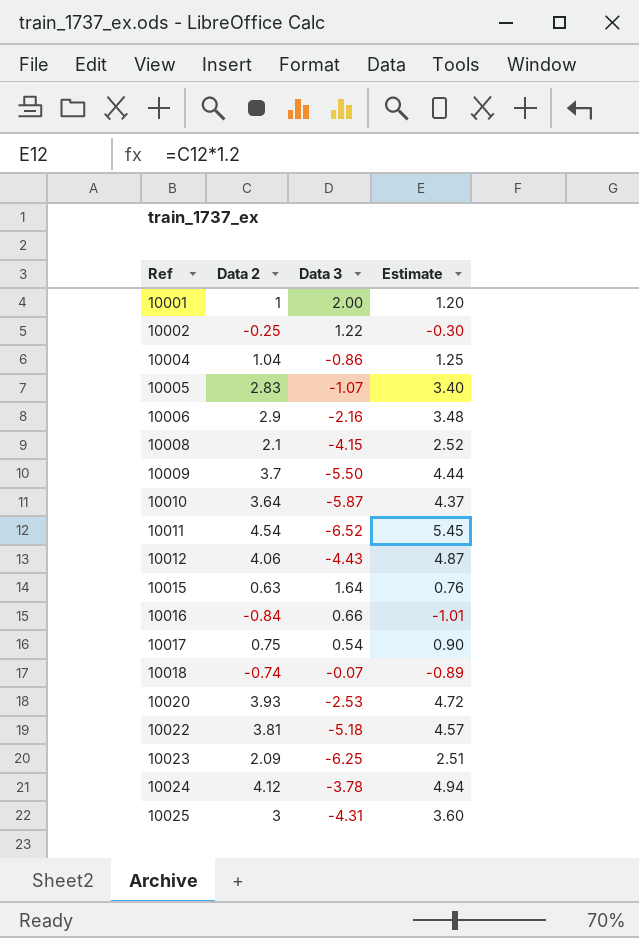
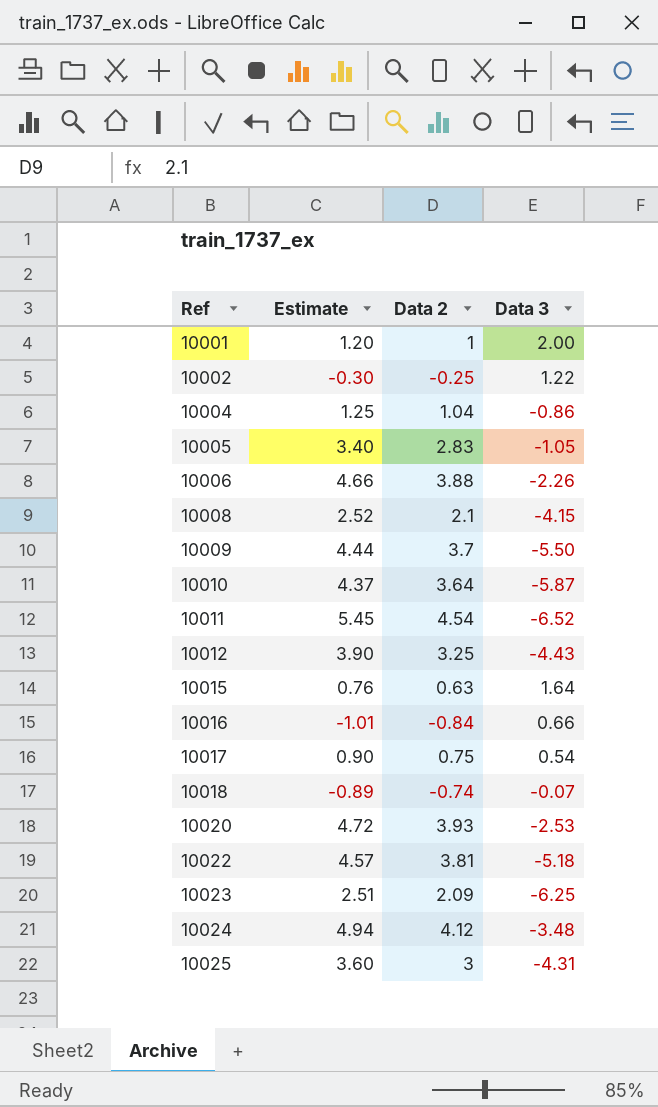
column Estimate | position: 4 -> 2
10005 | Data 3: -1.07 -> -1.05
10006 | Estimate: 3.48 -> 4.66
10006 | Data 2: 2.9 -> 3.88
10006 | Data 3: -2.16 -> -2.26
10012 | Estimate: 4.87 -> 3.90
10012 | Data 2: 4.06 -> 3.25
10024 | Data 3: -3.78 -> -3.48

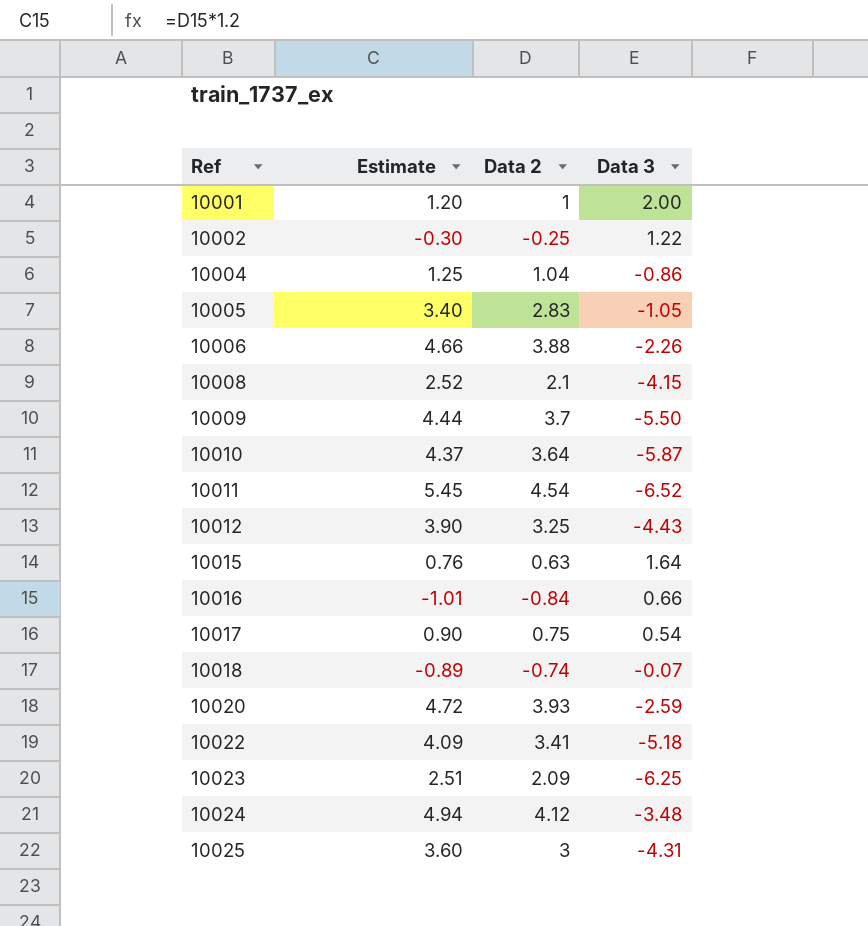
10020 | Data 3: -2.53 -> -2.59
10022 | Estimate: 4.57 -> 4.09
10022 | Data 2: 3.81 -> 3.41

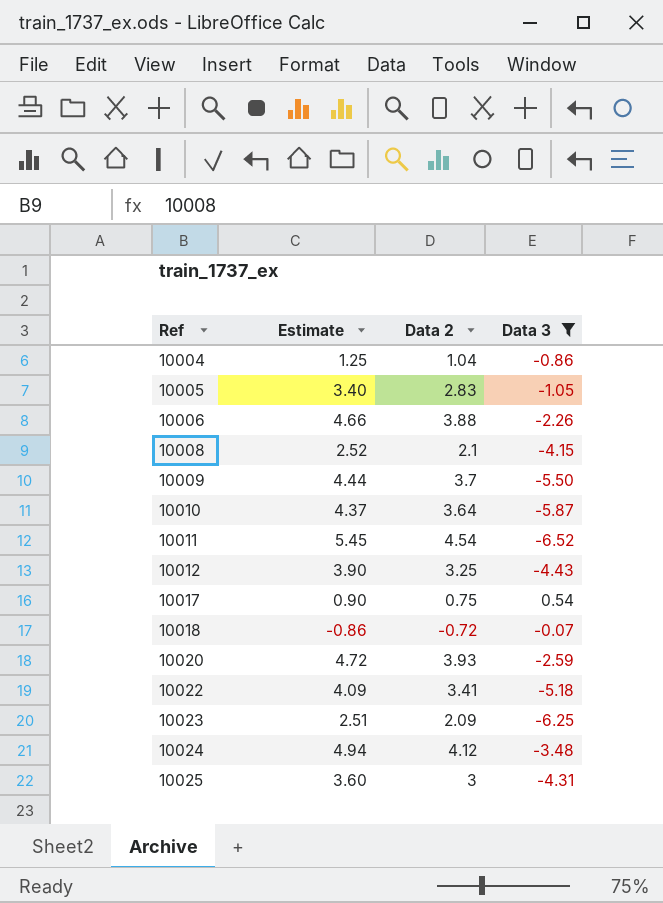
filter: none -> Data 3 <= 0.54
10018 | Estimate: -0.89 -> -0.86
10018 | Data 2: -0.74 -> -0.72

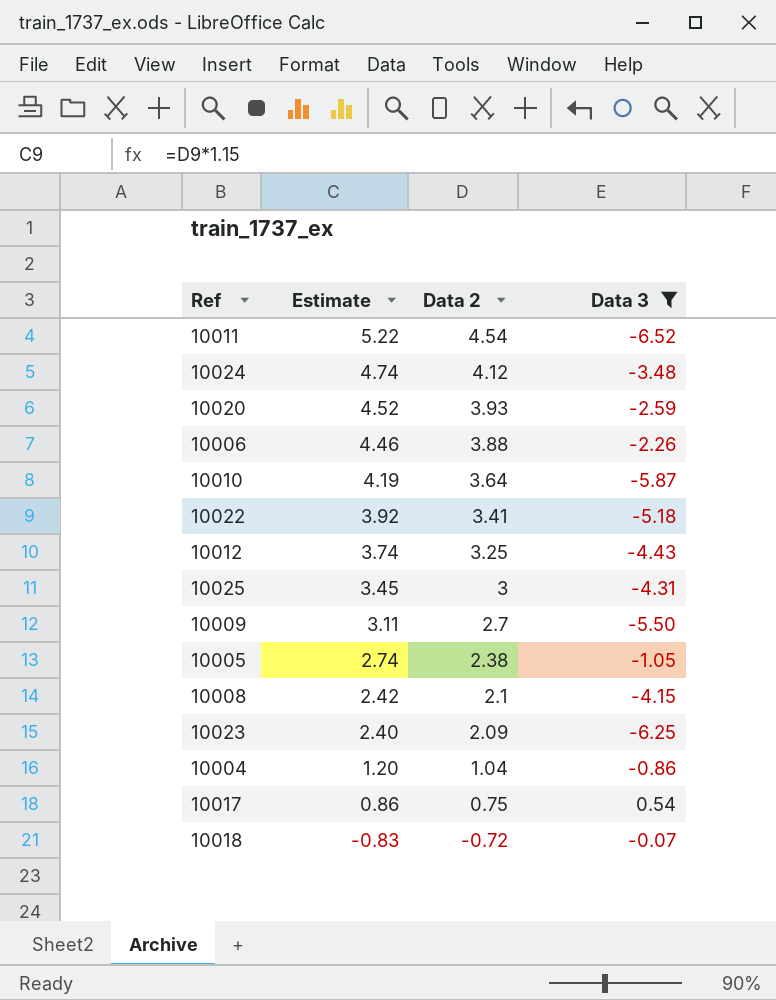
row order: Ref ascending -> Estimate descending
column Estimate | formula: [Data 2] * 1.2 -> [Data 2] * 1.15
10009 | Data 2: 3.7 -> 2.7
10005 | Data 2: 2.83 -> 2.38

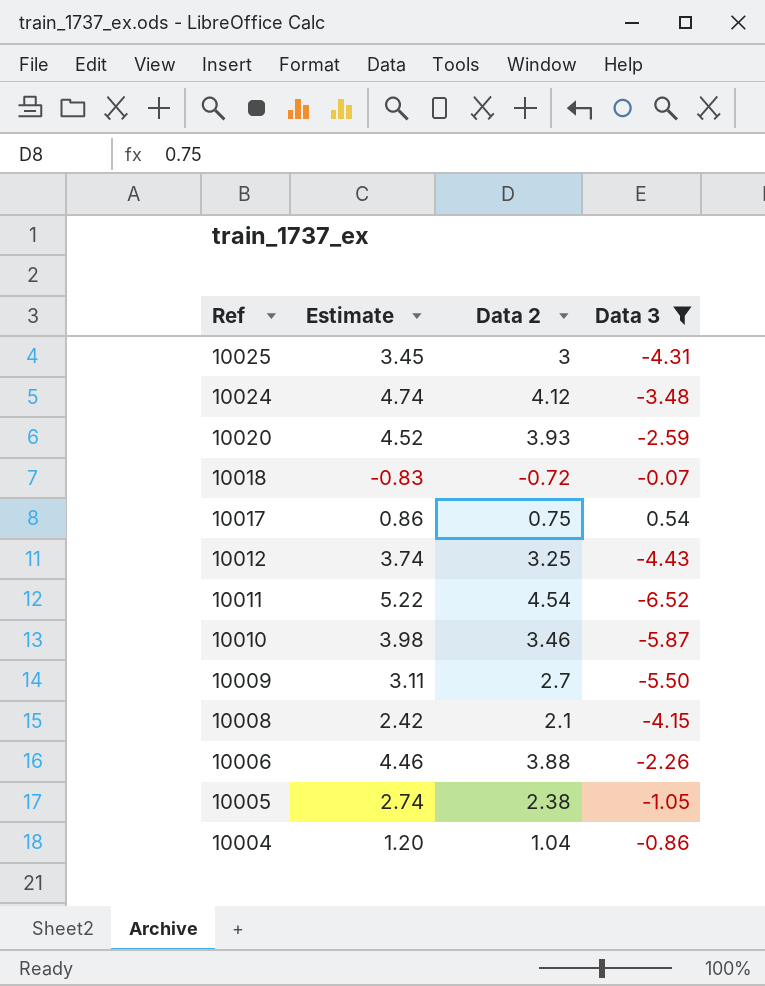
row order: Estimate descending -> Ref descending
row 10022: 3.92 | 3.41 | -5.18 -> none
row 10023: 2.40 | 2.09 | -6.25 -> none
10010 | Estimate: 4.19 -> 3.98
10010 | Data 2: 3.64 -> 3.46

